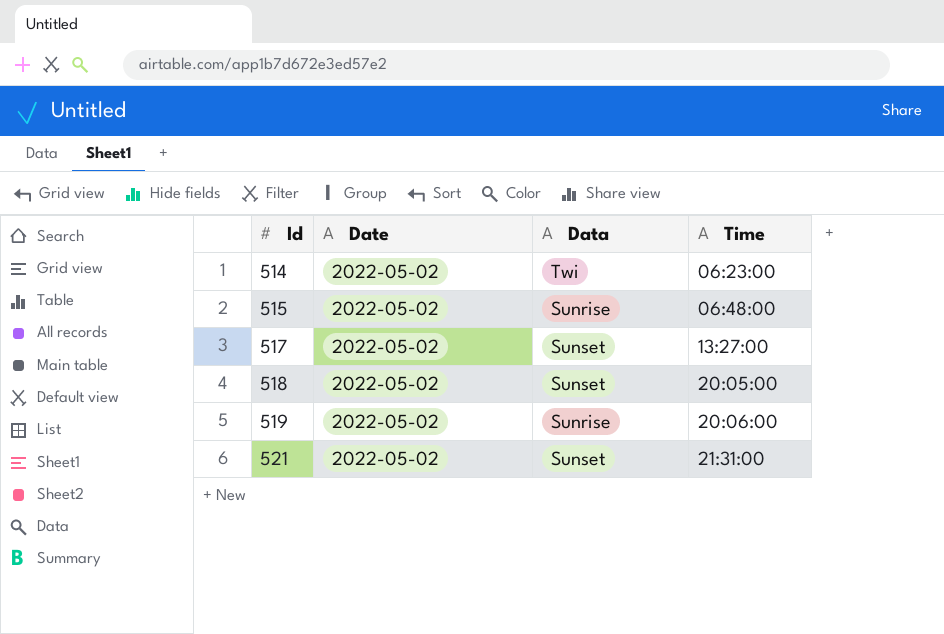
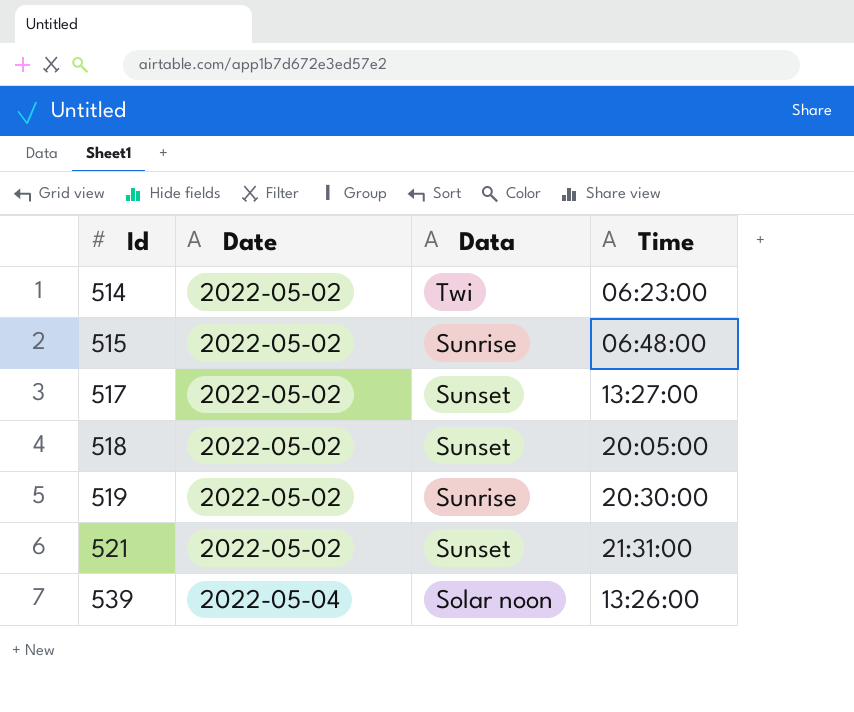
519 | Time: 20:06:00 -> 20:30:00
row 539: none -> 2022-05-04 | Solar noon | 13:26:00

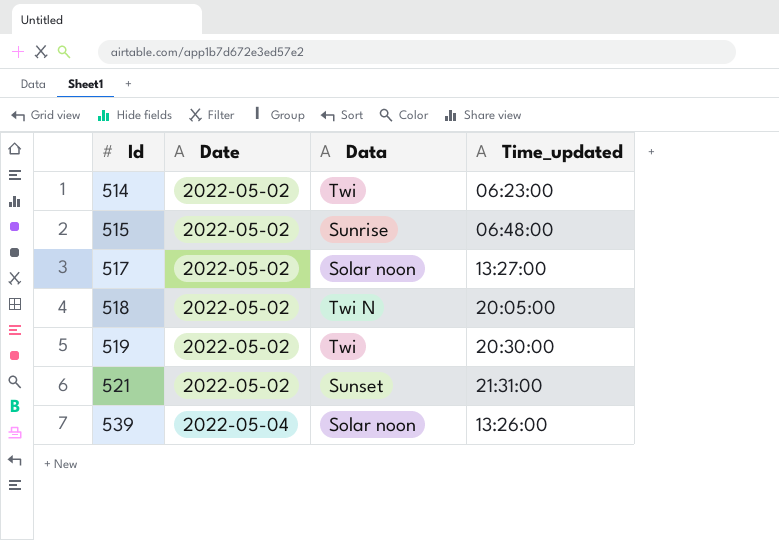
column name: Time -> Time_updated
517 | Data: Sunset -> Solar noon
518 | Data: Sunset -> Twi N
519 | Data: Sunrise -> Twi

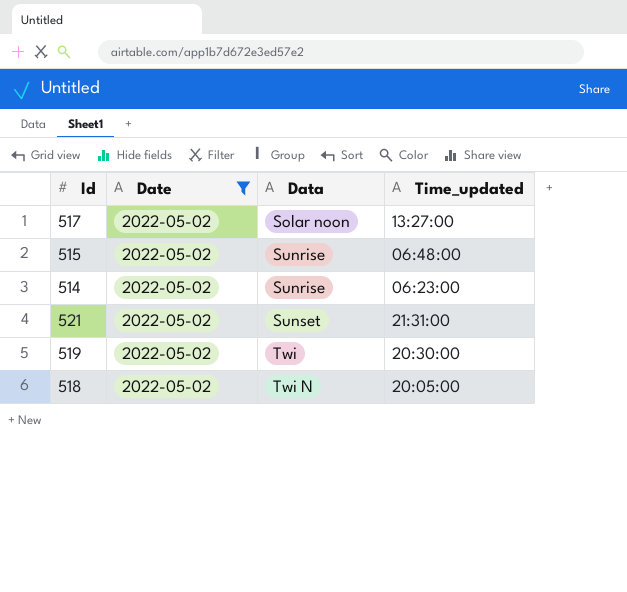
filter: none -> Date = 2022-05-02
row order: Id ascending -> Data ascending
514 | Data: Twi -> Sunrise

